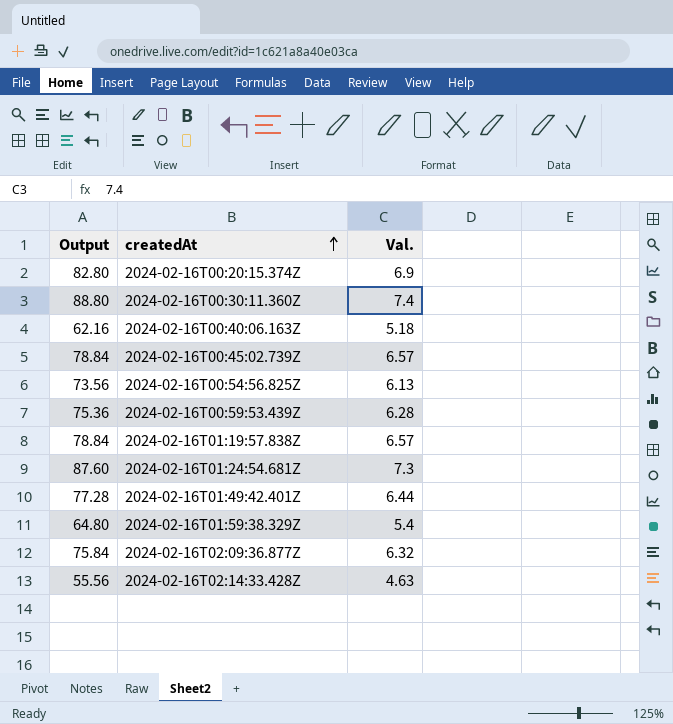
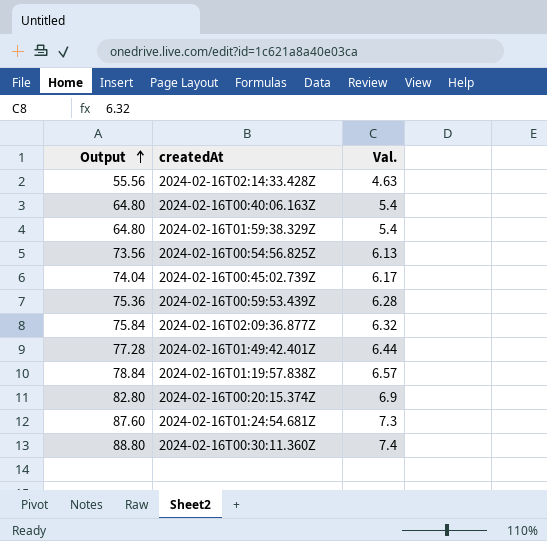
row order: createdAt ascending -> Output ascending
2024-02-16T00:40:06.163Z | Output: 62.16 -> 64.80
2024-02-16T00:40:06.163Z | Val.: 5.18 -> 5.4
2024-02-16T00:45:02.739Z | Output: 78.84 -> 74.04
2024-02-16T00:45:02.739Z | Val.: 6.57 -> 6.17

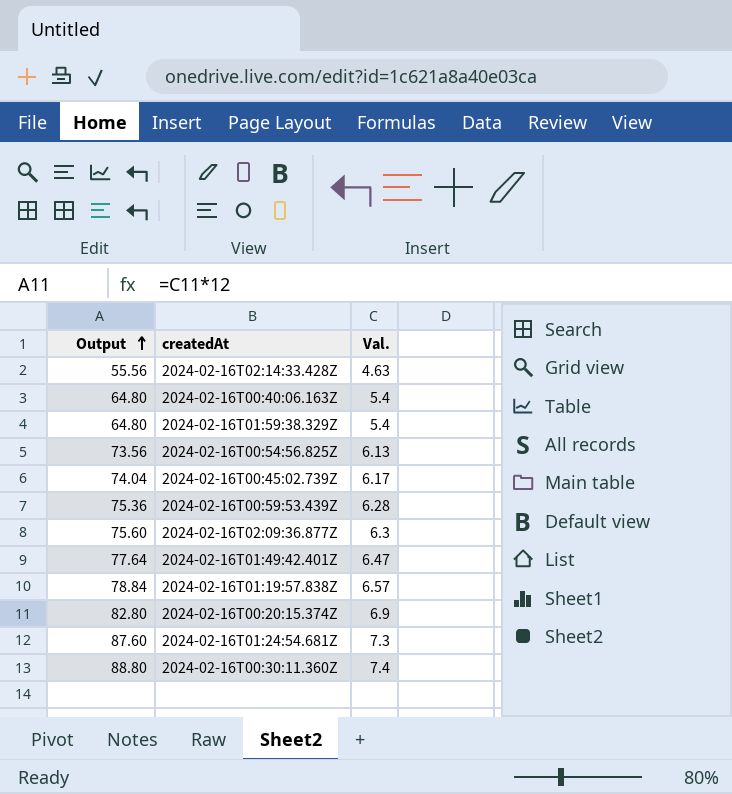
2024-02-16T02:09:36.877Z | Output: 75.84 -> 75.60
2024-02-16T02:09:36.877Z | Val.: 6.32 -> 6.3
2024-02-16T01:49:42.401Z | Output: 77.28 -> 77.64
2024-02-16T01:49:42.401Z | Val.: 6.44 -> 6.47

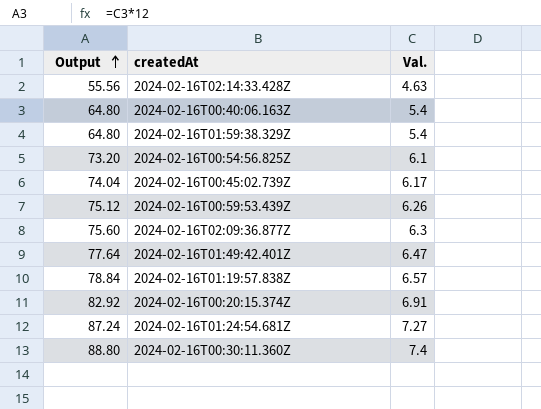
2024-02-16T00:54:56.825Z | Output: 73.56 -> 73.20
2024-02-16T00:54:56.825Z | Val.: 6.13 -> 6.1
2024-02-16T00:59:53.439Z | Output: 75.36 -> 75.12
2024-02-16T00:59:53.439Z | Val.: 6.28 -> 6.26
2024-02-16T00:20:15.374Z | Output: 82.80 -> 82.92
2024-02-16T00:20:15.374Z | Val.: 6.9 -> 6.91
2024-02-16T01:24:54.681Z | Output: 87.60 -> 87.24
2024-02-16T01:24:54.681Z | Val.: 7.3 -> 7.27

